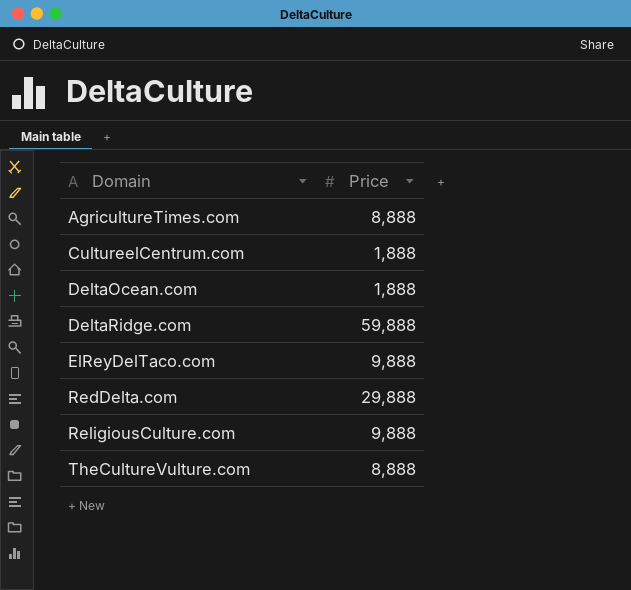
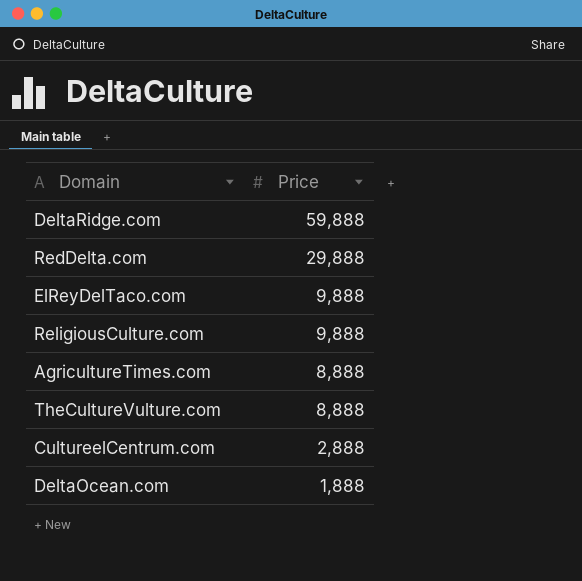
row order: Domain ascending -> Price descending
CultureelCentrum.com | Price: 1,888 -> 2,888

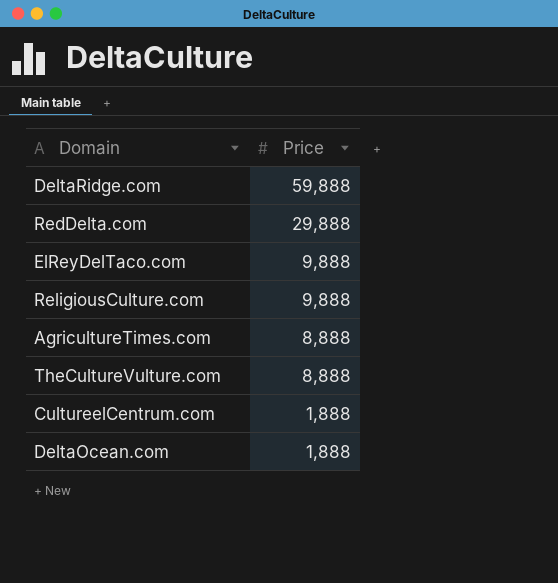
CultureelCentrum.com | Price: 2,888 -> 1,888

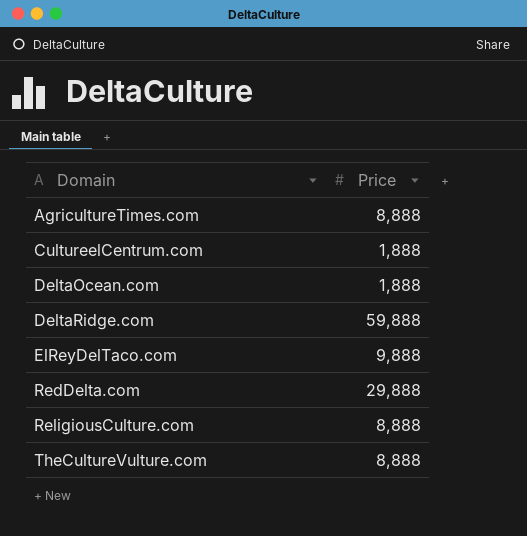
row order: Price descending -> Domain ascending
ReligiousCulture.com | Price: 9,888 -> 8,888

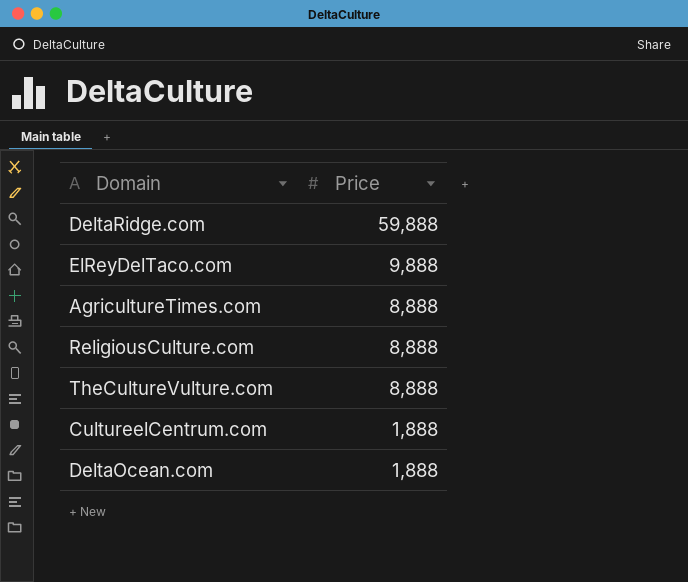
row order: Domain ascending -> Price descending
row RedDelta.com: 29,888 -> none

